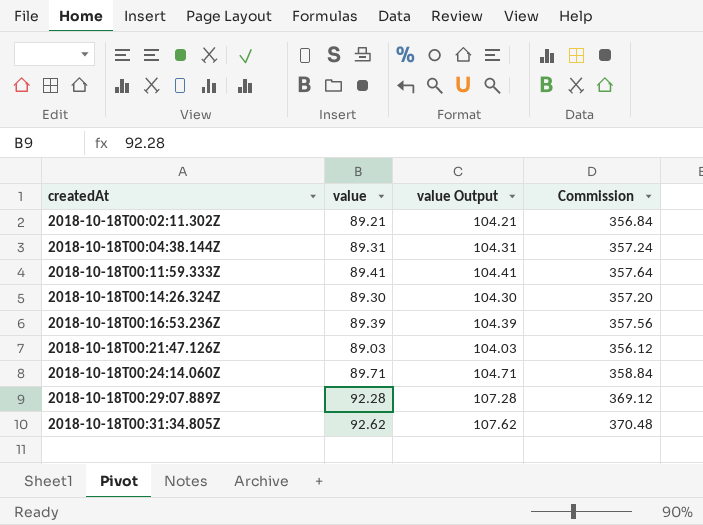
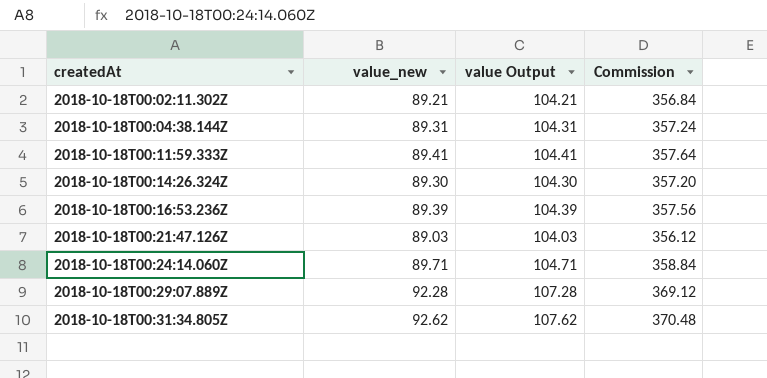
column name: value -> value_new

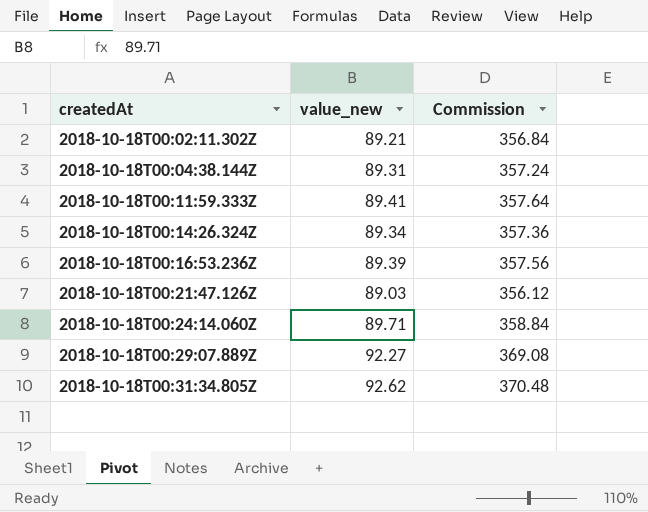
column value Output | formula: [value_new] + 15 -> none
2018-10-18T00:14:26.324Z | value_new: 89.30 -> 89.34
2018-10-18T00:14:26.324Z | Commission: 357.20 -> 357.36
2018-10-18T00:29:07.889Z | value_new: 92.28 -> 92.27
2018-10-18T00:29:07.889Z | Commission: 369.12 -> 369.08

